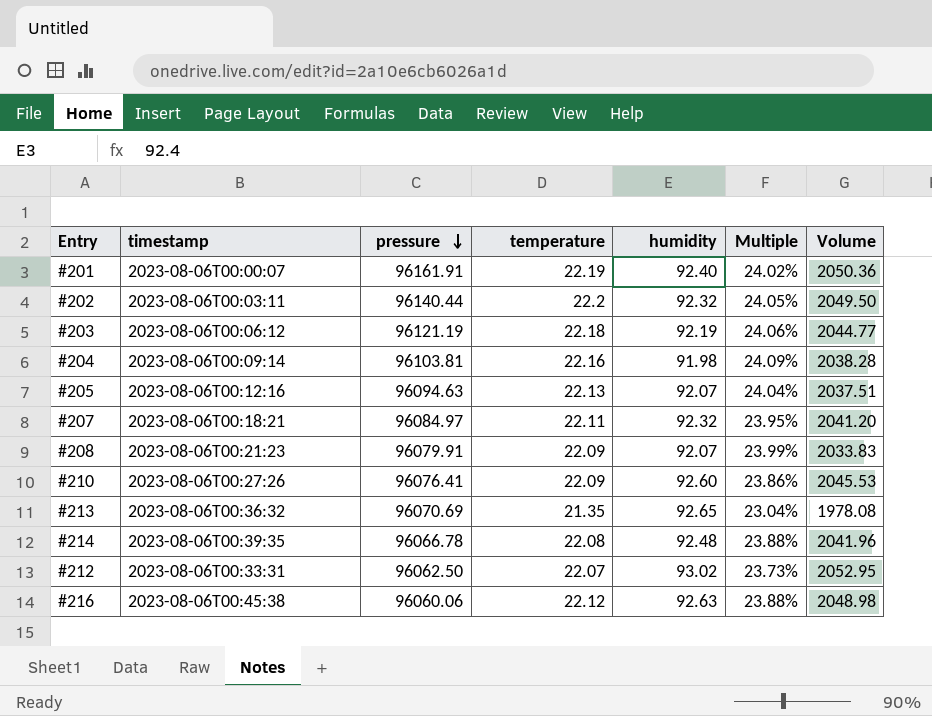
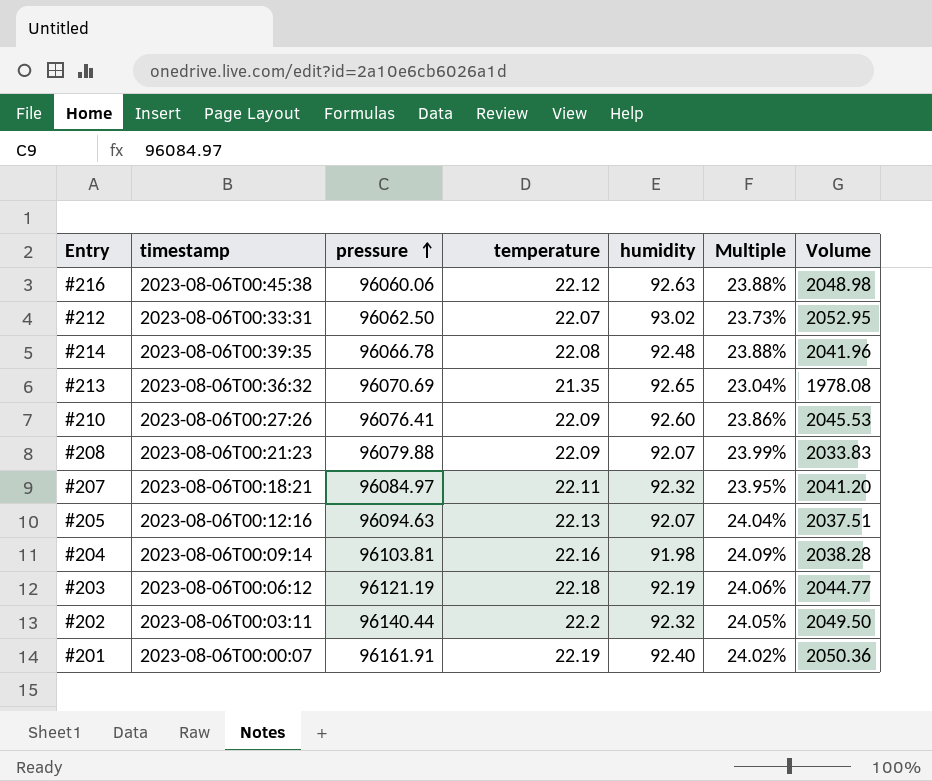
row order: pressure descending -> pressure ascending
#208 | pressure: 96079.91 -> 96079.88

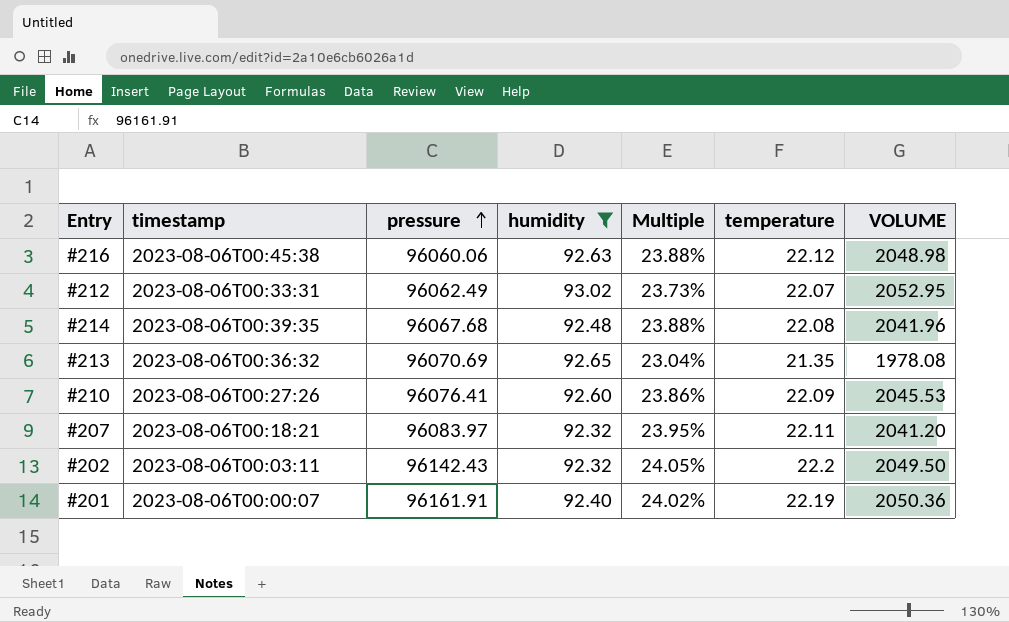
filter: none -> humidity >= 92.32
column temperature | position: 4 -> 6
column name: Volume -> VOLUME
#212 | pressure: 96062.50 -> 96062.49
#214 | pressure: 96066.78 -> 96067.68
#207 | pressure: 96084.97 -> 96083.97
#202 | pressure: 96140.44 -> 96142.43

